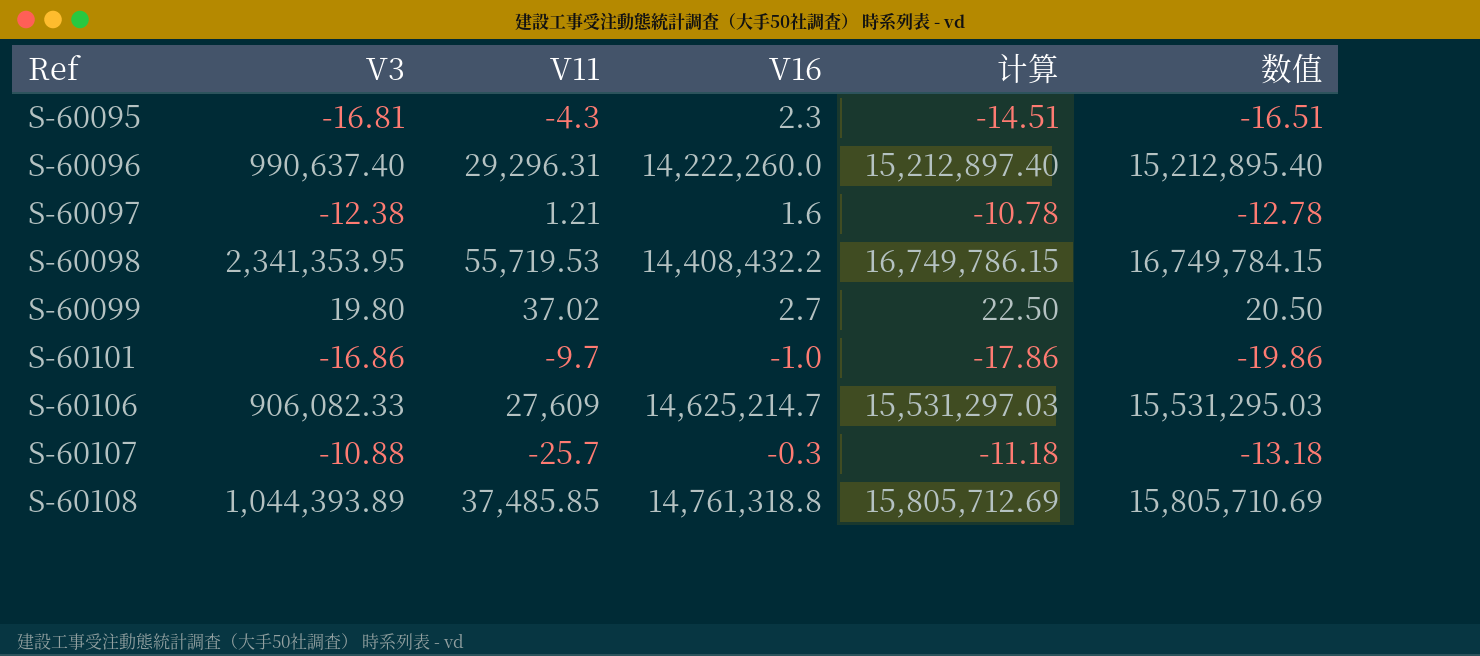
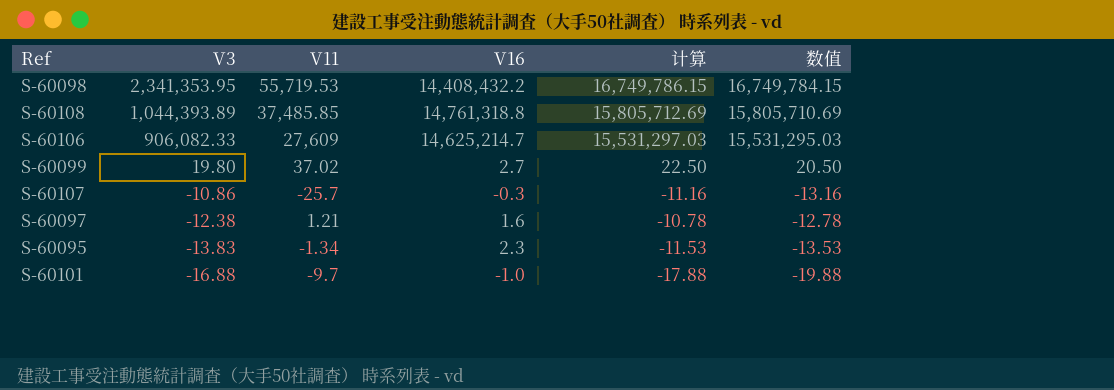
row order: Ref ascending -> V3 descending
row S-60096: 990,637.40 | 29,296.31 | 14,222,260.0 | 15,212,897.40 | 15,212,895.40 -> none
S-60107 | V3: -10.88 -> -10.86
S-60107 | 计算: -11.18 -> -11.16
S-60107 | 数值: -13.18 -> -13.16
S-60095 | V3: -16.81 -> -13.83
S-60095 | V11: -4.3 -> -1.34
S-60095 | 计算: -14.51 -> -11.53
S-60095 | 数值: -16.51 -> -13.53
S-60101 | V3: -16.86 -> -16.88
S-60101 | 计算: -17.86 -> -17.88
S-60101 | 数值: -19.86 -> -19.88

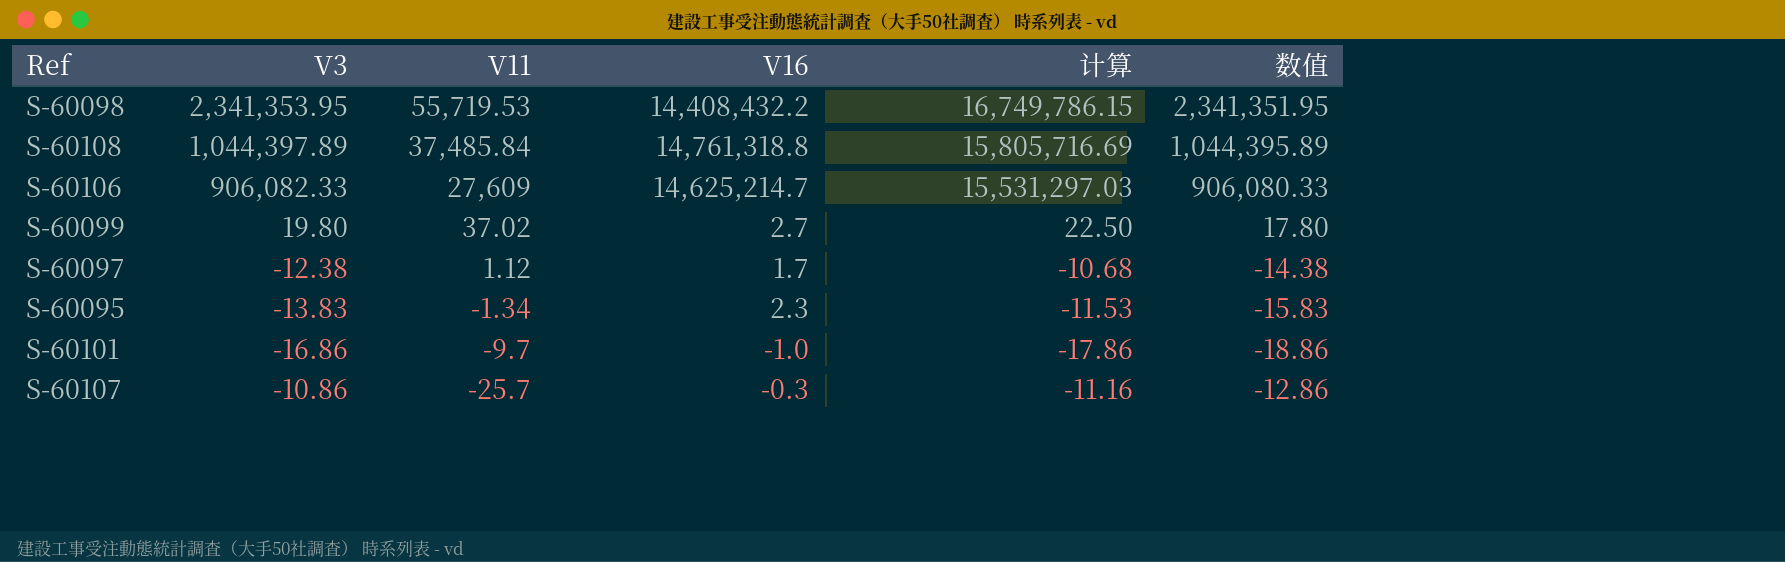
row order: V3 descending -> V11 descending
column 数值 | formula: [计算] - 2 -> [V3] - 2
S-60108 | V3: 1,044,393.89 -> 1,044,397.89
S-60108 | V11: 37,485.85 -> 37,485.84
S-60108 | 计算: 15,805,712.69 -> 15,805,716.69
S-60097 | V11: 1.21 -> 1.12
S-60097 | V16: 1.6 -> 1.7
S-60097 | 计算: -10.78 -> -10.68
S-60101 | V3: -16.88 -> -16.86
S-60101 | 计算: -17.88 -> -17.86

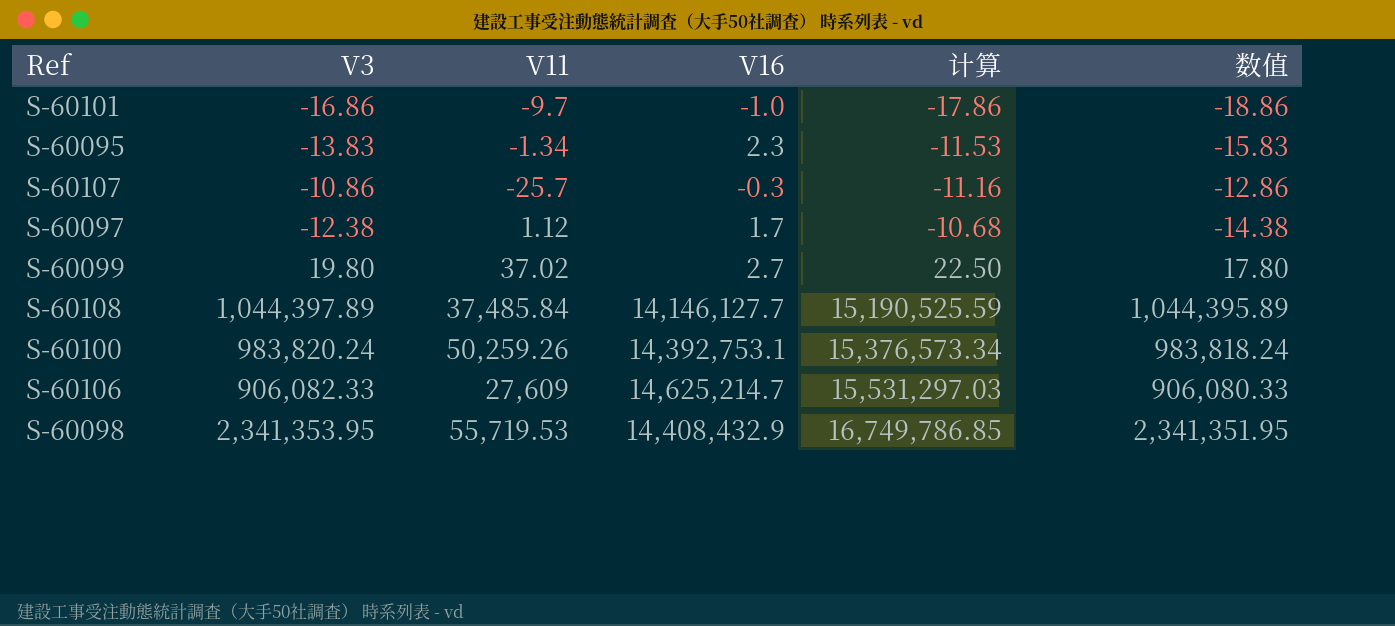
row order: V11 descending -> 计算 ascending
S-60108 | V16: 14,761,318.8 -> 14,146,127.7
S-60108 | 计算: 15,805,716.69 -> 15,190,525.59
row S-60100: none -> 983,820.24 | 50,259.26 | 14,392,753.1 | 15,376,573.34 | 983,818.24
S-60098 | V16: 14,408,432.2 -> 14,408,432.9
S-60098 | 计算: 16,749,786.15 -> 16,749,786.85

